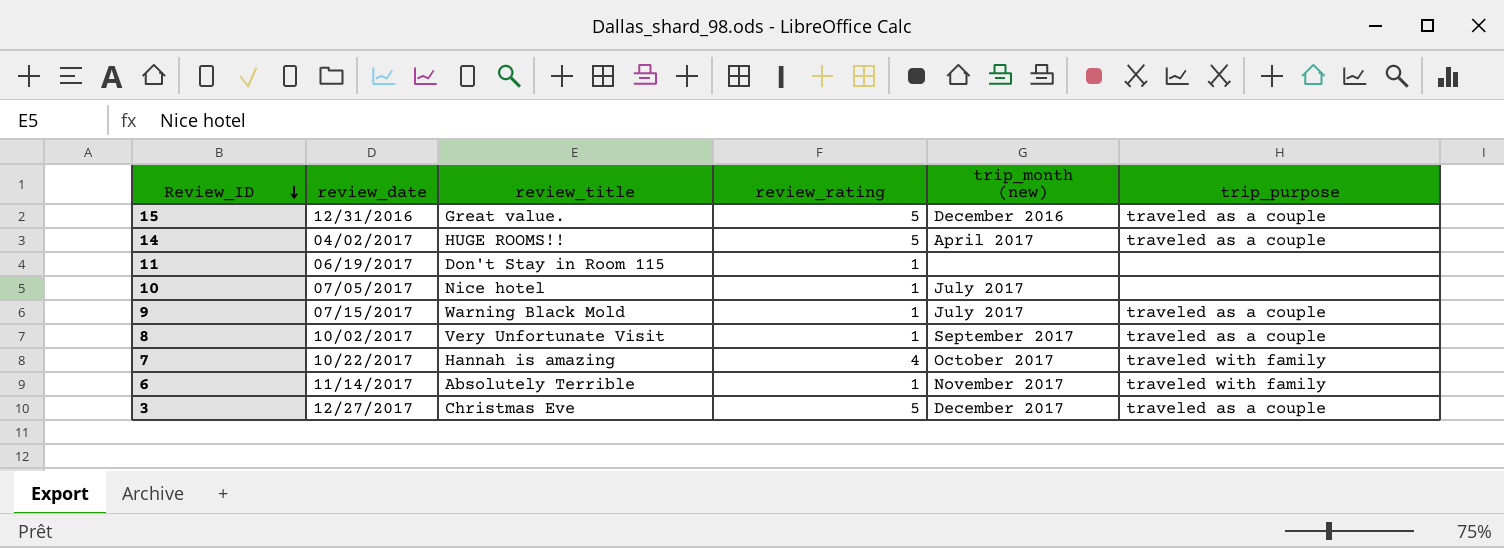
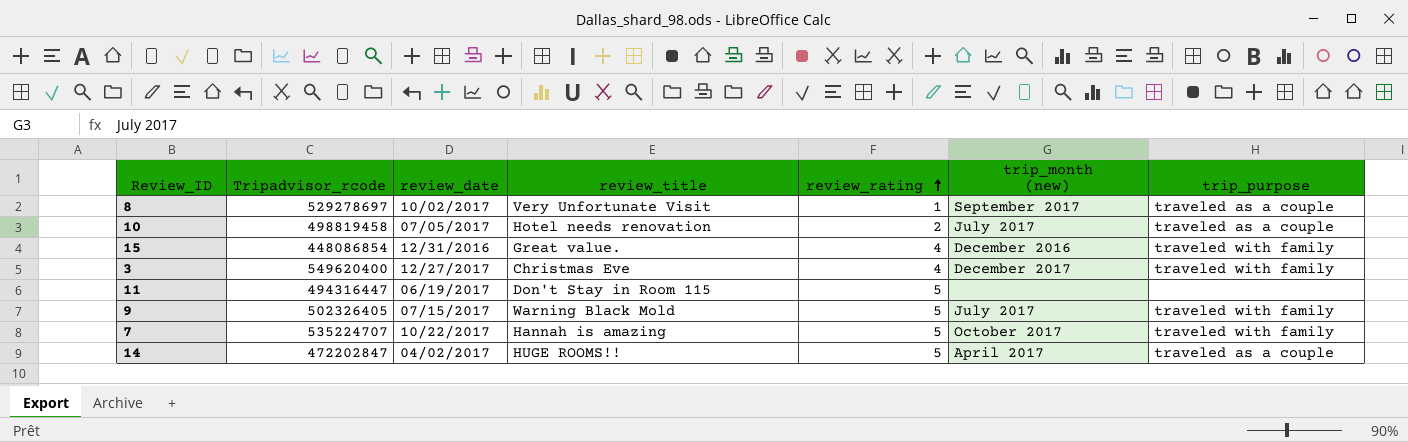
row order: Review_ID descending -> review_rating ascending
column Tripadvisor_rcode | position: none -> 2
row 6: 11/14/2017 | Absolutely Terrible | 1 | November 2017 | traveled with family -> none
10 | review_title: Nice hotel -> Hotel needs renovation
10 | review_rating: 1 -> 2
10 | trip_purpose: none -> traveled as a couple
15 | review_rating: 5 -> 4
15 | trip_purpose: traveled as a couple -> traveled with family
3 | review_rating: 5 -> 4
3 | trip_purpose: traveled as a couple -> traveled with family
11 | review_rating: 1 -> 5
9 | review_rating: 1 -> 5
9 | trip_purpose: traveled as a couple -> traveled with family
7 | review_rating: 4 -> 5

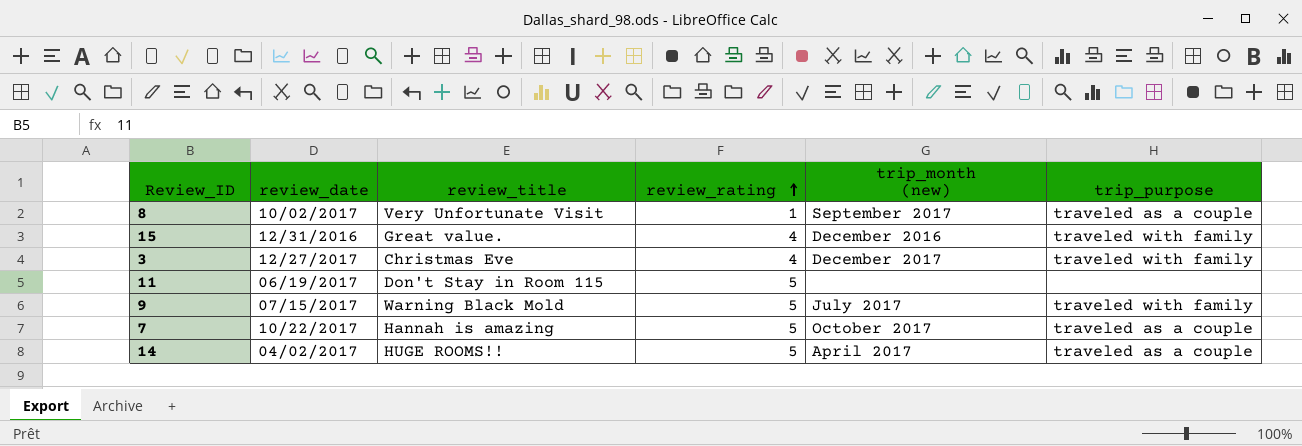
column Tripadvisor_rcode | position: 2 -> none
row 10: 498819458 | 07/05/2017 | Hotel needs renovation | 2 | July 2017 | traveled as a couple -> none
7 | trip_purpose: traveled with family -> traveled as a couple

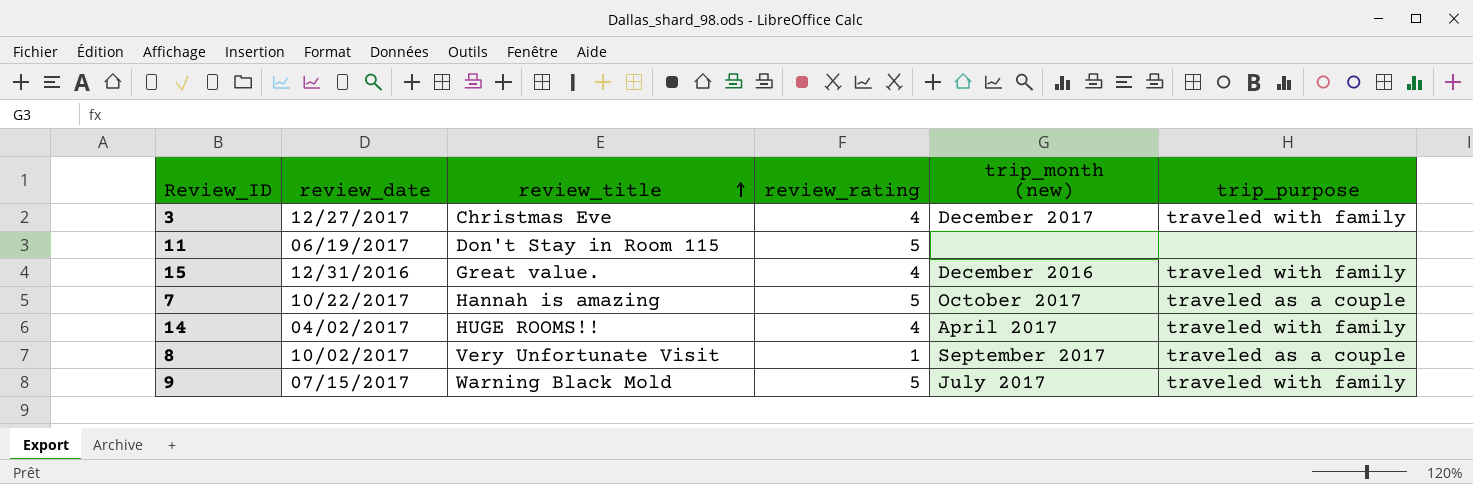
row order: review_rating ascending -> review_title ascending
14 | review_rating: 5 -> 4
14 | trip_purpose: traveled as a couple -> traveled with family

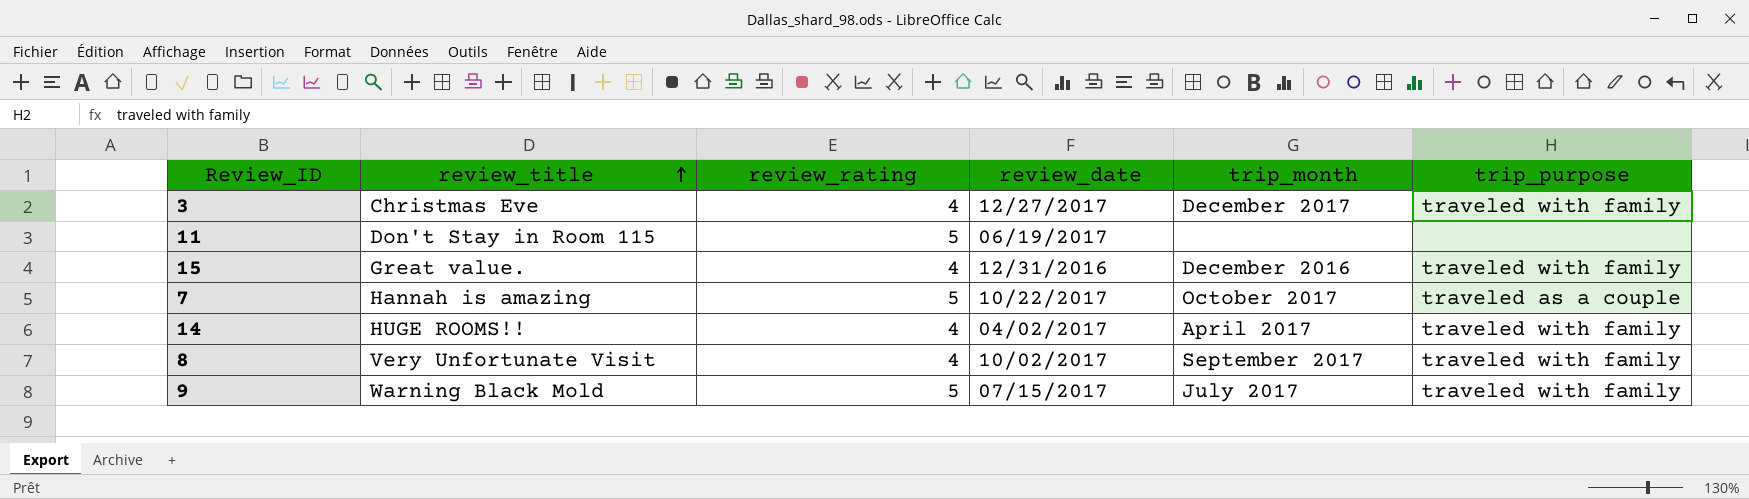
column review_date | position: 2 -> 4
column name: trip_month (new) -> trip_month
8 | review_rating: 1 -> 4
8 | trip_purpose: traveled as a couple -> traveled with family

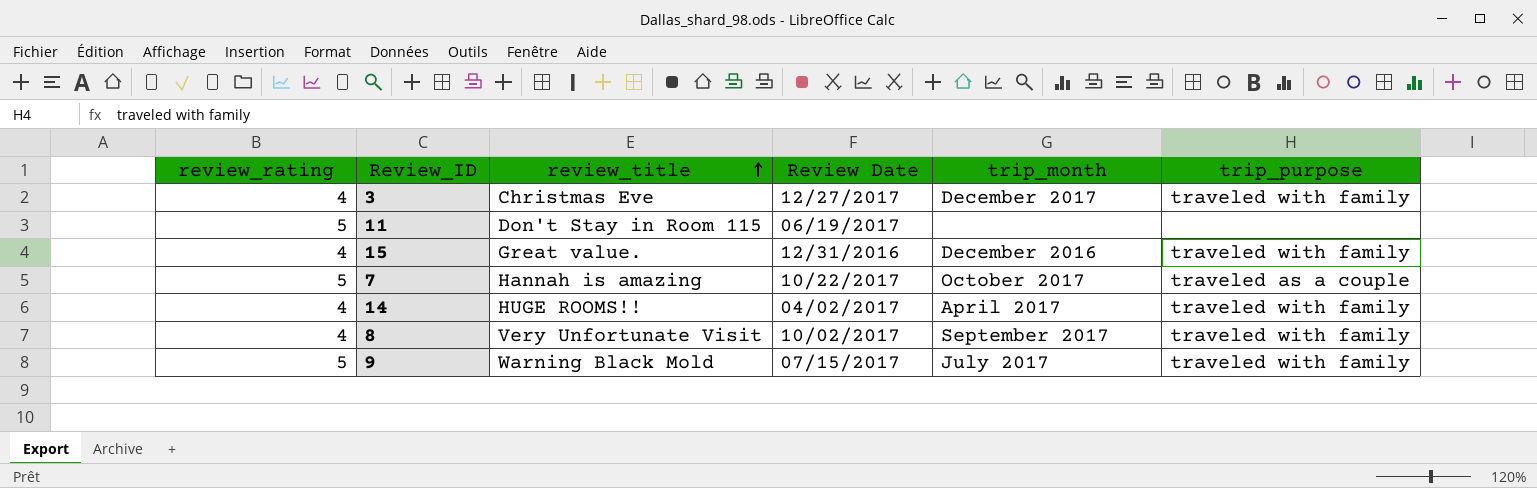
column review_rating | position: 3 -> 1
column name: review_date -> Review Date

